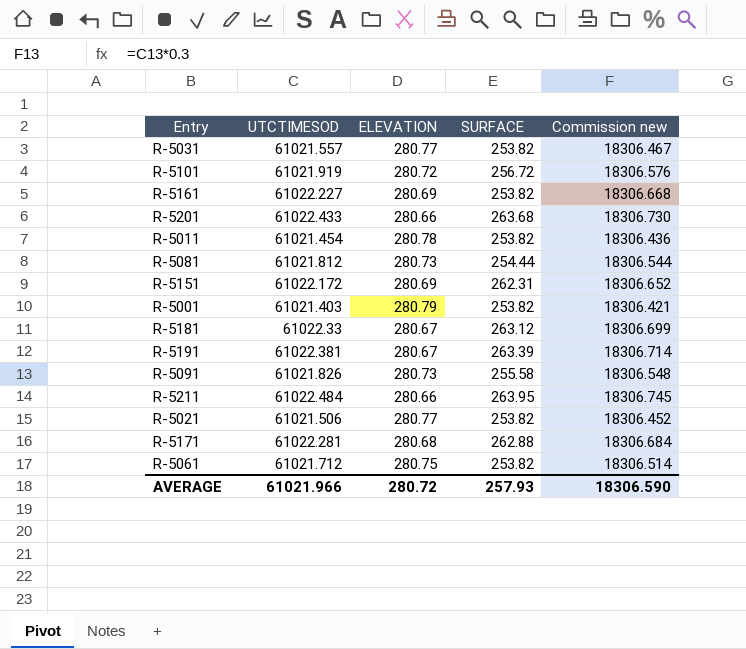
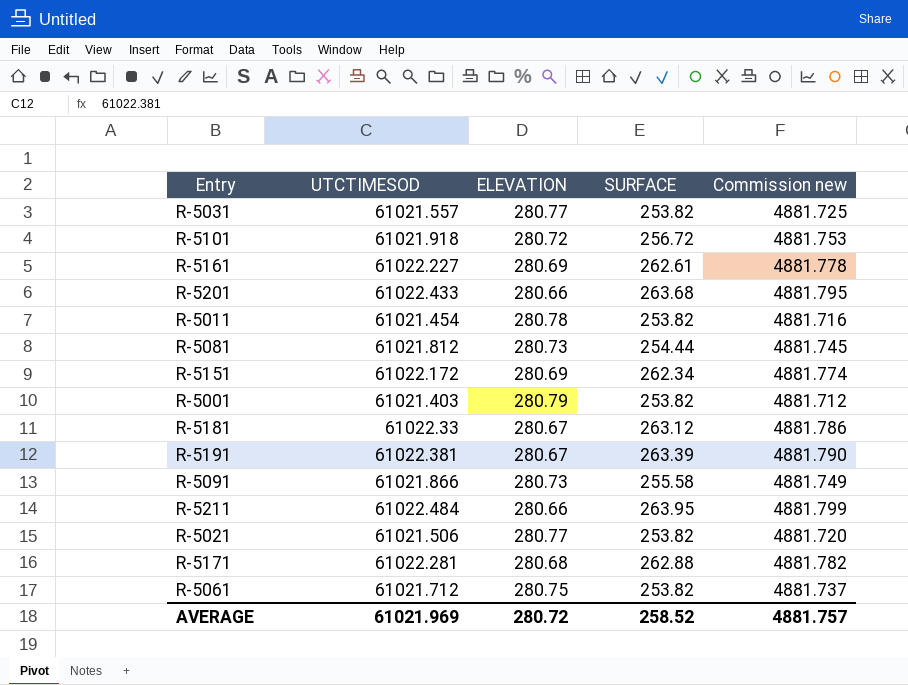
column Commission new | formula: [UTCTIMESOD] * 0.3 -> [UTCTIMESOD] * 0.08
R-5101 | UTCTIMESOD: 61021.919 -> 61021.918
R-5161 | SURFACE: 253.82 -> 262.61
R-5151 | SURFACE: 262.31 -> 262.34
R-5091 | UTCTIMESOD: 61021.826 -> 61021.866
AVERAGE | UTCTIMESOD: 61021.966 -> 61021.969
AVERAGE | SURFACE: 257.93 -> 258.52
AVERAGE | Commission new: 18306.590 -> 4881.757

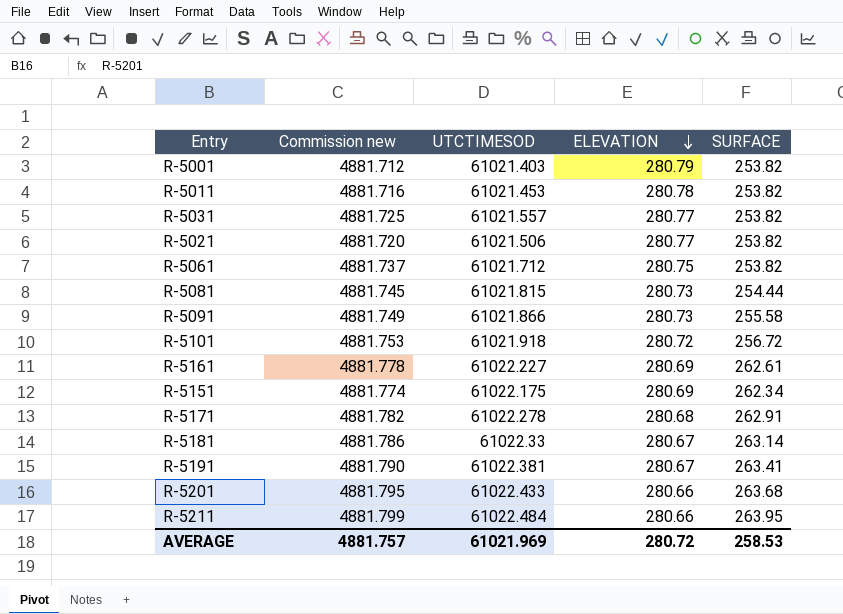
row order: none -> ELEVATION descending
column Commission new | position: 5 -> 2
R-5011 | UTCTIMESOD: 61021.454 -> 61021.453
R-5081 | UTCTIMESOD: 61021.812 -> 61021.815
R-5151 | UTCTIMESOD: 61022.172 -> 61022.175
R-5171 | UTCTIMESOD: 61022.281 -> 61022.278
R-5171 | SURFACE: 262.88 -> 262.91
R-5181 | SURFACE: 263.12 -> 263.14
R-5191 | SURFACE: 263.39 -> 263.41
AVERAGE | SURFACE: 258.52 -> 258.53

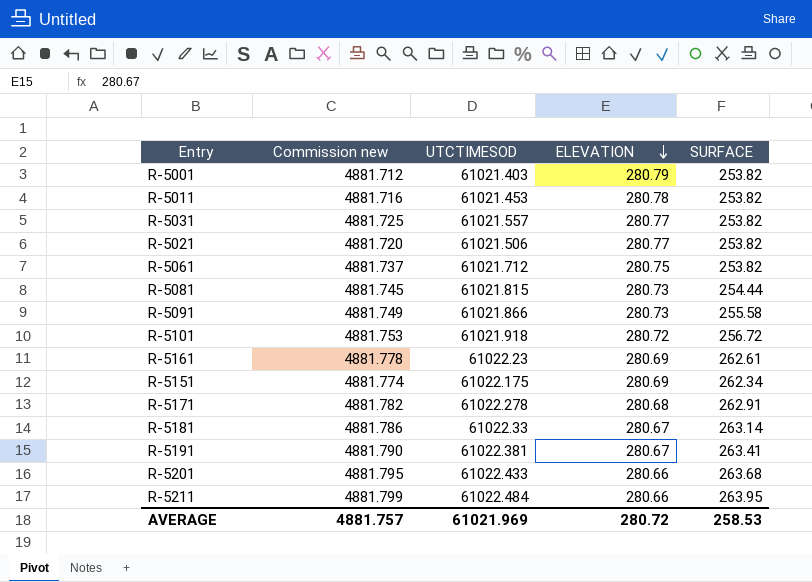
R-5161 | UTCTIMESOD: 61022.227 -> 61022.23

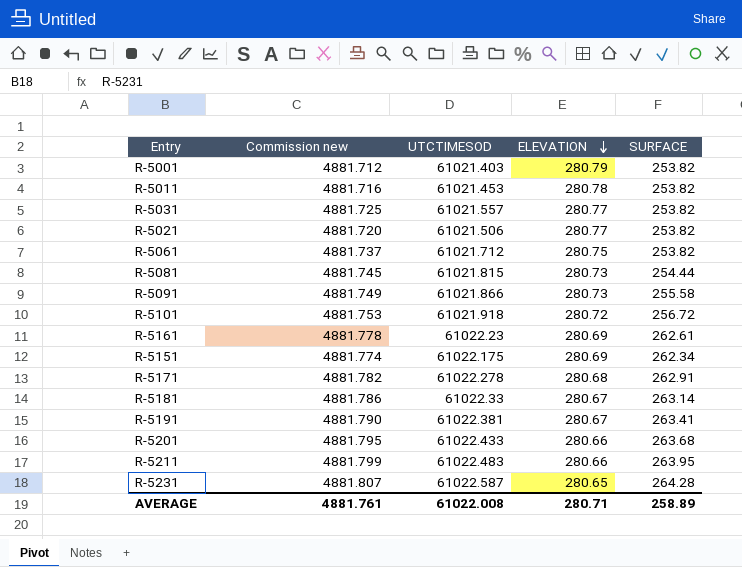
R-5211 | UTCTIMESOD: 61022.484 -> 61022.483
row R-5231: none -> 4881.807 | 61022.587 | 280.65 | 264.28
AVERAGE | Commission new: 4881.757 -> 4881.761
AVERAGE | UTCTIMESOD: 61021.969 -> 61022.008
AVERAGE | ELEVATION: 280.72 -> 280.71
AVERAGE | SURFACE: 258.53 -> 258.89

